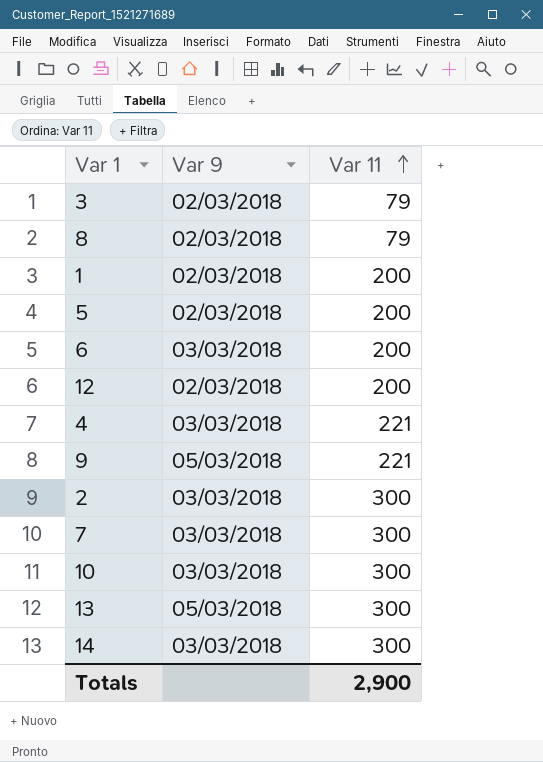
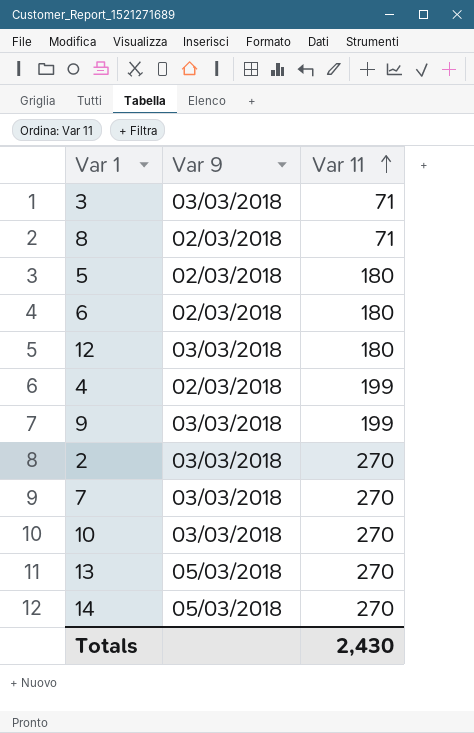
row 1: 02/03/2018 | 200 -> none
3 | Var 9: 02/03/2018 -> 03/03/2018
3 | Var 11: 79 -> 71
8 | Var 11: 79 -> 71
5 | Var 11: 200 -> 180
6 | Var 9: 03/03/2018 -> 02/03/2018
6 | Var 11: 200 -> 180
12 | Var 9: 02/03/2018 -> 03/03/2018
12 | Var 11: 200 -> 180
4 | Var 9: 03/03/2018 -> 02/03/2018
4 | Var 11: 221 -> 199
9 | Var 9: 05/03/2018 -> 03/03/2018
9 | Var 11: 221 -> 199
2 | Var 11: 300 -> 270
7 | Var 11: 300 -> 270
10 | Var 11: 300 -> 270
13 | Var 11: 300 -> 270
14 | Var 9: 03/03/2018 -> 05/03/2018
14 | Var 11: 300 -> 270
Totals | Var 11: 2,900 -> 2,430

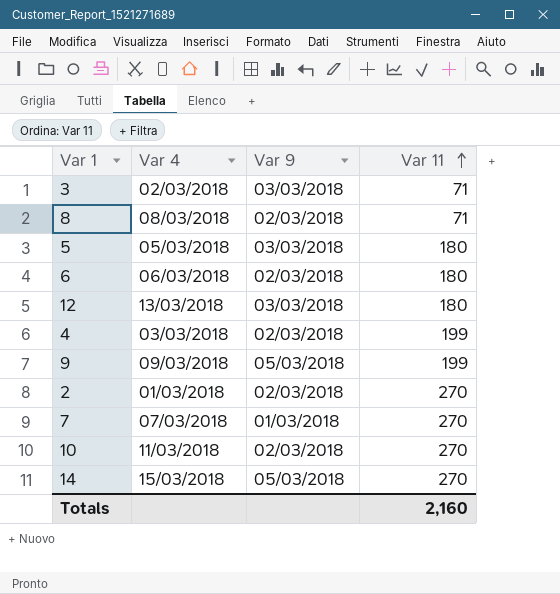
column Var 4 | position: none -> 2
row 13: 05/03/2018 | 270 -> none
5 | Var 9: 02/03/2018 -> 03/03/2018
9 | Var 9: 03/03/2018 -> 05/03/2018
2 | Var 9: 03/03/2018 -> 02/03/2018
7 | Var 9: 03/03/2018 -> 01/03/2018
10 | Var 9: 03/03/2018 -> 02/03/2018
Totals | Var 11: 2,430 -> 2,160

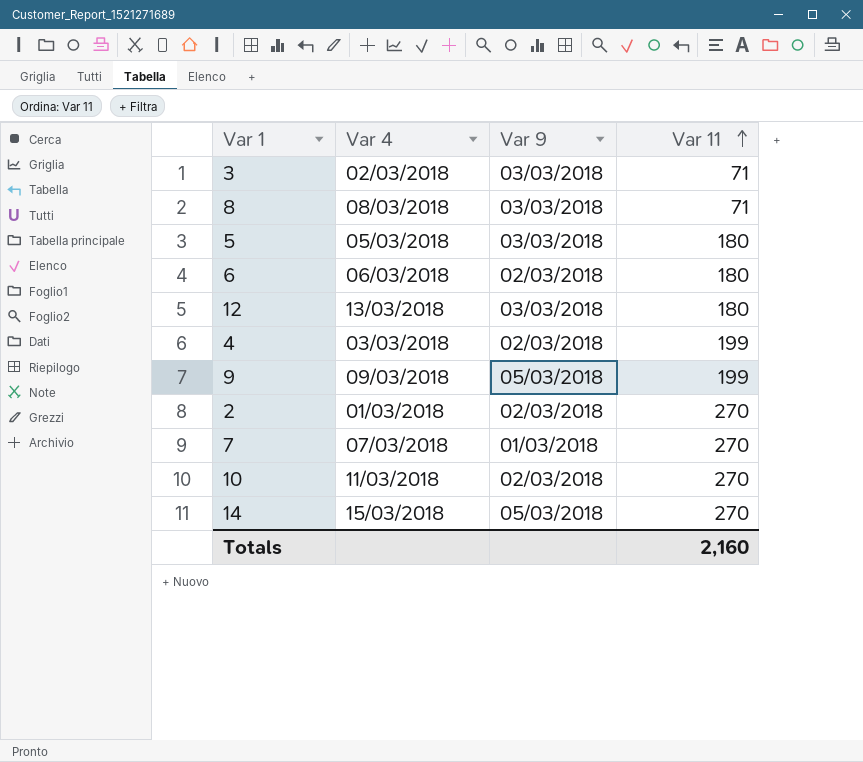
8 | Var 9: 02/03/2018 -> 03/03/2018

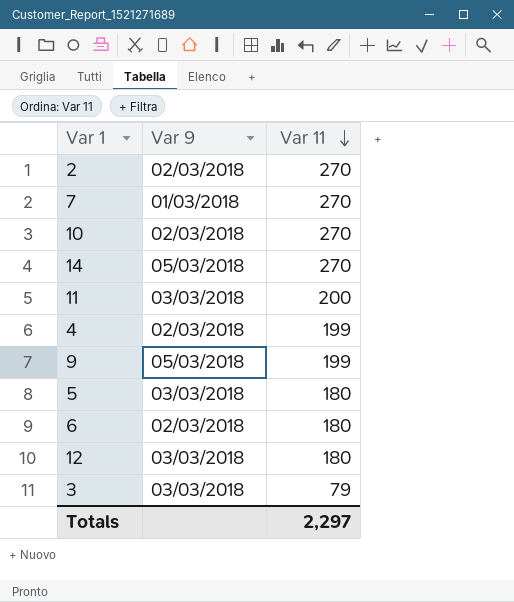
row order: Var 11 ascending -> Var 11 descending
column Var 4 | position: 2 -> none
row 8: 08/03/2018 | 03/03/2018 | 71 -> none
row 11: none -> 03/03/2018 | 200
3 | Var 11: 71 -> 79
Totals | Var 11: 2,160 -> 2,297

